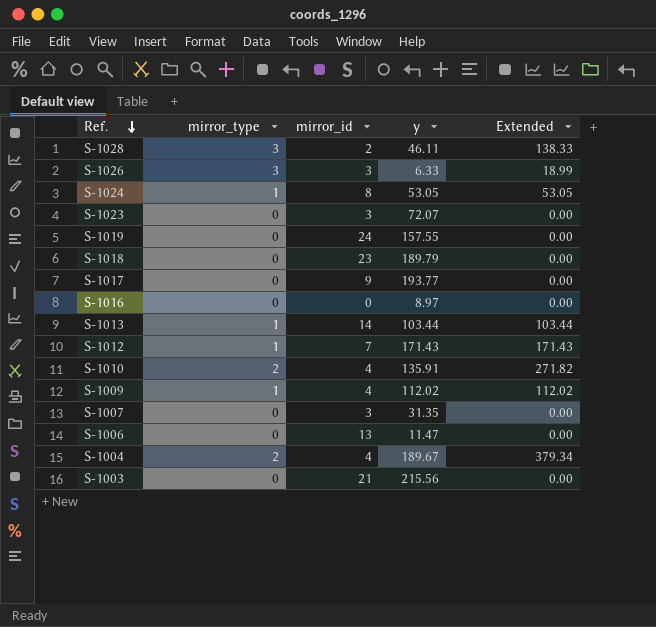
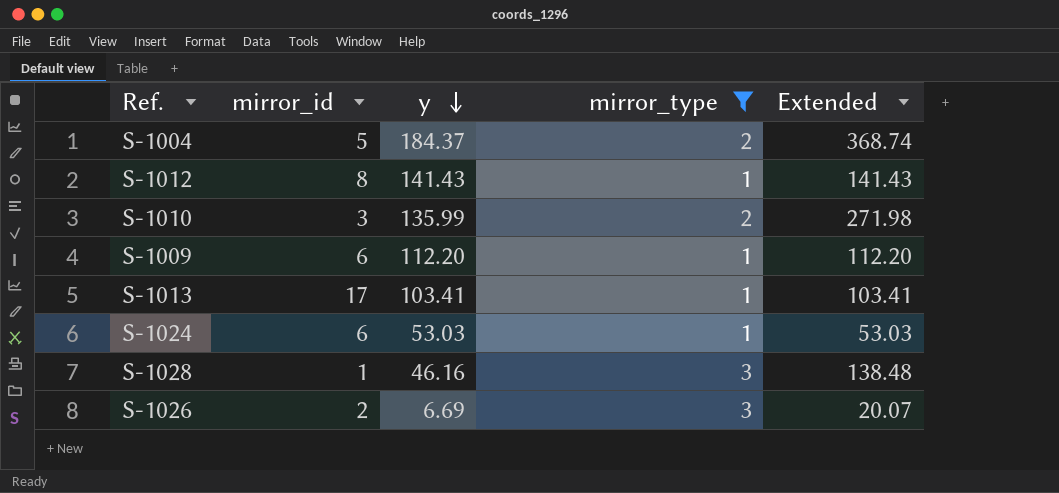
filter: none -> mirror_type != 0
row order: Ref. descending -> y descending
column mirror_type | position: 2 -> 4
S-1004 | mirror_id: 4 -> 5
S-1004 | y: 189.67 -> 184.37
S-1004 | Extended: 379.34 -> 368.74
S-1012 | mirror_id: 7 -> 8
S-1012 | y: 171.43 -> 141.43
S-1012 | Extended: 171.43 -> 141.43
S-1010 | mirror_id: 4 -> 3
S-1010 | y: 135.91 -> 135.99
S-1010 | Extended: 271.82 -> 271.98
S-1009 | mirror_id: 4 -> 6
S-1009 | y: 112.02 -> 112.20
S-1009 | Extended: 112.02 -> 112.20
S-1013 | mirror_id: 14 -> 17
S-1013 | y: 103.44 -> 103.41
S-1013 | Extended: 103.44 -> 103.41
S-1024 | mirror_id: 8 -> 6
S-1024 | y: 53.05 -> 53.03
S-1024 | Extended: 53.05 -> 53.03
S-1028 | mirror_id: 2 -> 1
S-1028 | y: 46.11 -> 46.16
S-1028 | Extended: 138.33 -> 138.48
S-1026 | mirror_id: 3 -> 2
S-1026 | y: 6.33 -> 6.69
S-1026 | Extended: 18.99 -> 20.07

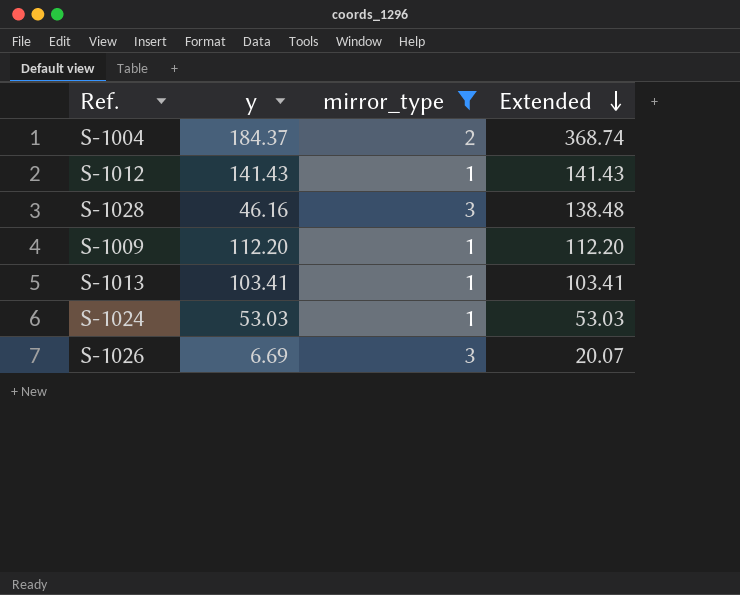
row order: y descending -> Extended descending
column mirror_id | position: 2 -> none
row S-1010: 3 | 135.99 | 2 | 271.98 -> none

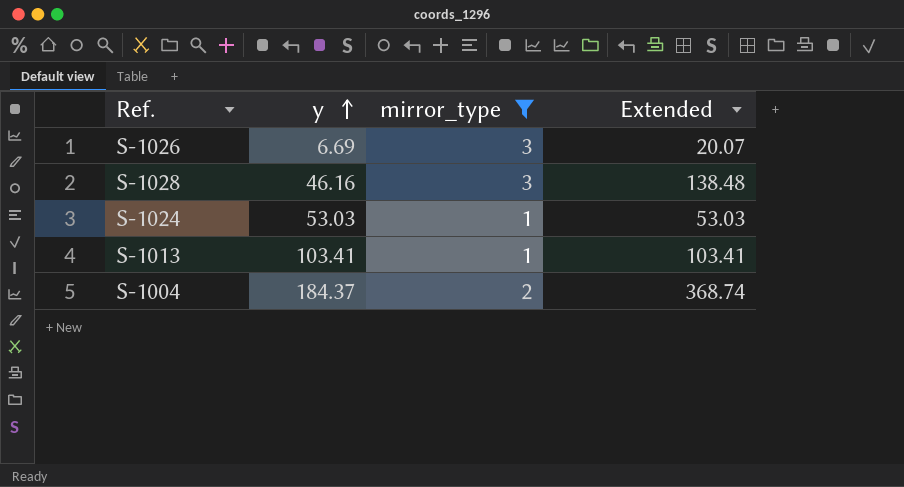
row order: Extended descending -> y ascending
row S-1012: 141.43 | 1 | 141.43 -> none
row S-1009: 112.20 | 1 | 112.20 -> none

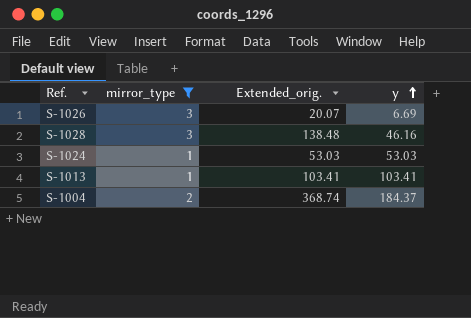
column name: Extended -> Extended_orig.
column y | position: 2 -> 4

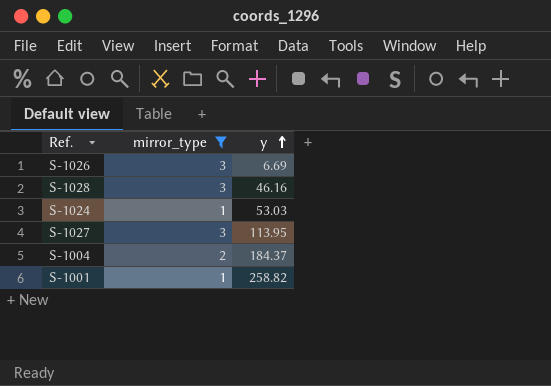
column Extended_orig. | formula: [mirror_type] * [y] -> none
row S-1013: 1 | 103.41 | 103.41 -> none
row S-1027: none -> 3 | 113.95
row S-1001: none -> 1 | 258.82

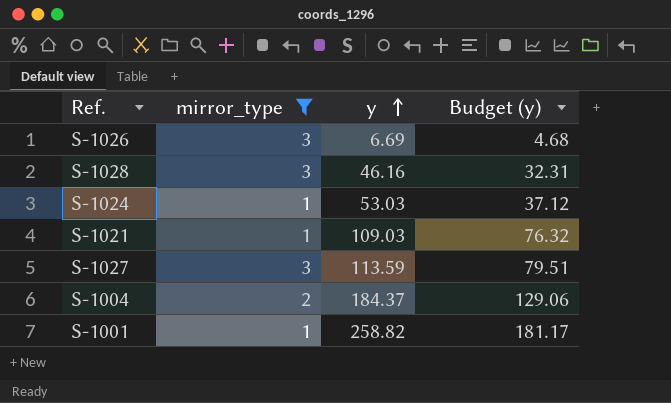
column Budget (y) | formula: none -> [y] * 0.7
row S-1021: none -> 1 | 109.03 | 76.32
S-1027 | y: 113.95 -> 113.59

